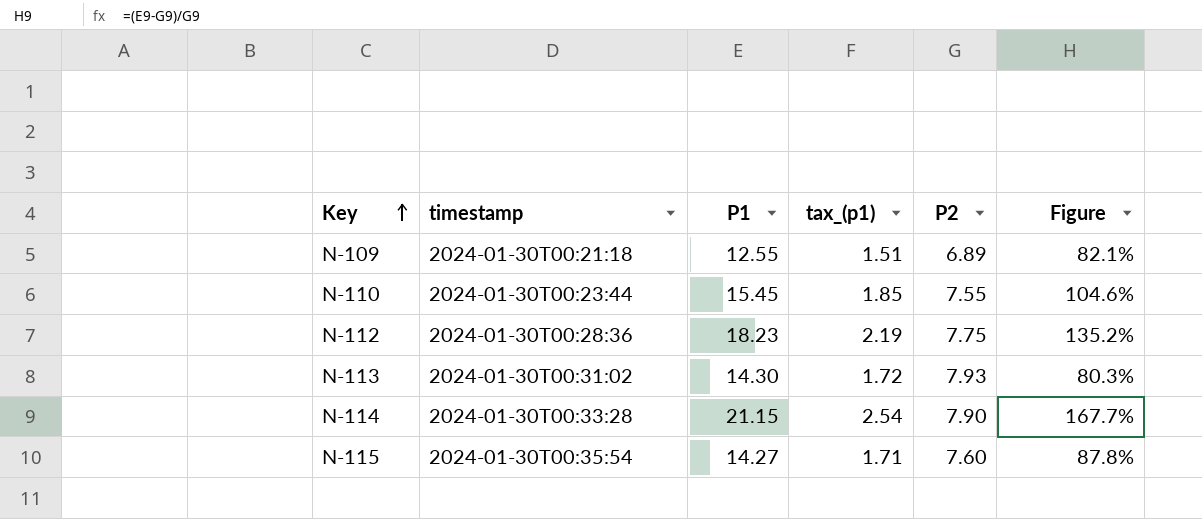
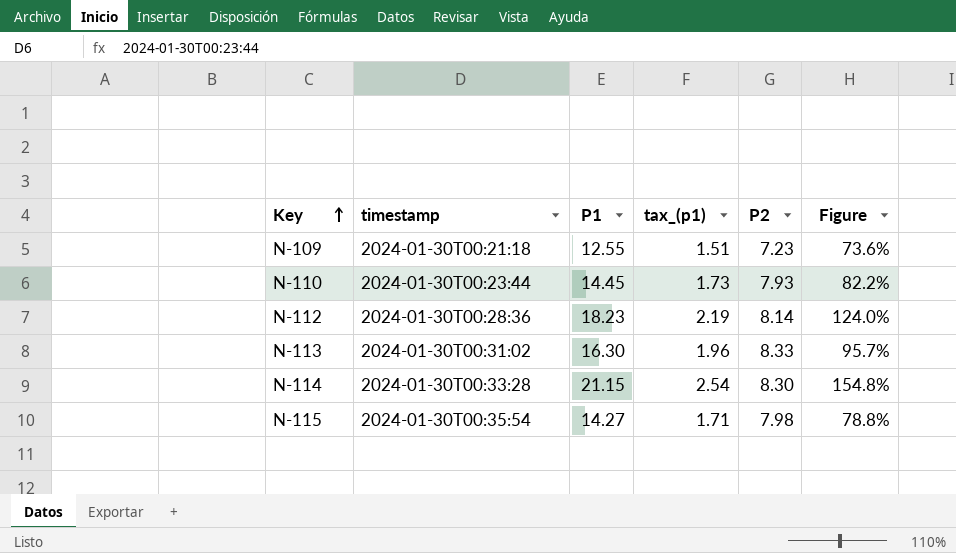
N-109 | P2: 6.89 -> 7.23
N-109 | Figure: 82.1% -> 73.6%
N-110 | P1: 15.45 -> 14.45
N-110 | tax_(p1): 1.85 -> 1.73
N-110 | P2: 7.55 -> 7.93
N-110 | Figure: 104.6% -> 82.2%
N-112 | P2: 7.75 -> 8.14
N-112 | Figure: 135.2% -> 124.0%
N-113 | P1: 14.30 -> 16.30
N-113 | tax_(p1): 1.72 -> 1.96
N-113 | P2: 7.93 -> 8.33
N-113 | Figure: 80.3% -> 95.7%
N-114 | P2: 7.90 -> 8.30
N-114 | Figure: 167.7% -> 154.8%
N-115 | P2: 7.60 -> 7.98
N-115 | Figure: 87.8% -> 78.8%

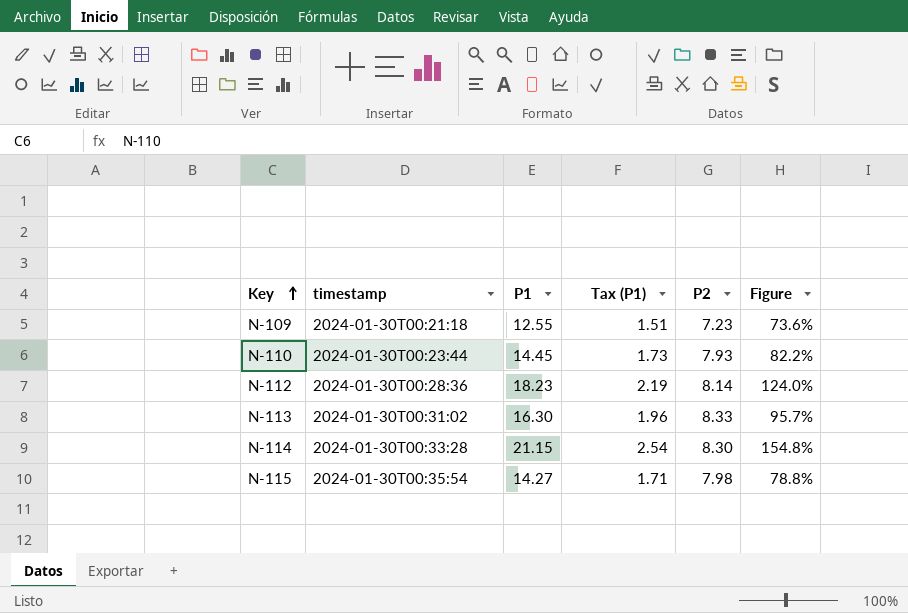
column name: tax_(p1) -> Tax (P1)

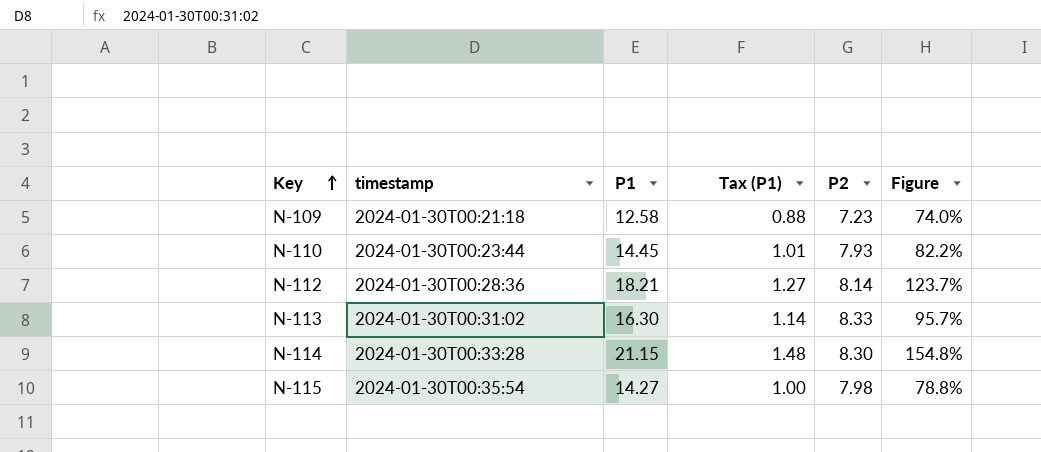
column Tax (P1) | formula: [P1] * 0.12 -> [P1] * 0.07
N-109 | P1: 12.55 -> 12.58
N-109 | Figure: 73.6% -> 74.0%
N-112 | P1: 18.23 -> 18.21
N-112 | Figure: 124.0% -> 123.7%

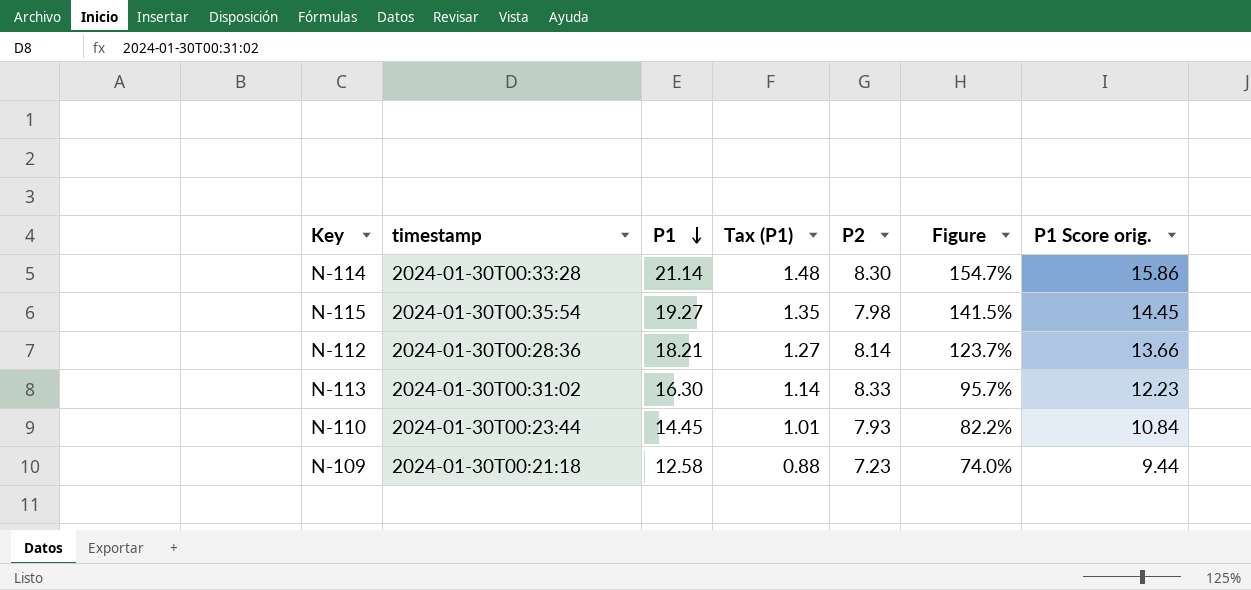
row order: Key ascending -> P1 descending
column P1 Score orig. | formula: none -> [P1] * 0.75
N-114 | P1: 21.15 -> 21.14
N-114 | Figure: 154.8% -> 154.7%
N-115 | P1: 14.27 -> 19.27
N-115 | Tax (P1): 1.00 -> 1.35
N-115 | Figure: 78.8% -> 141.5%

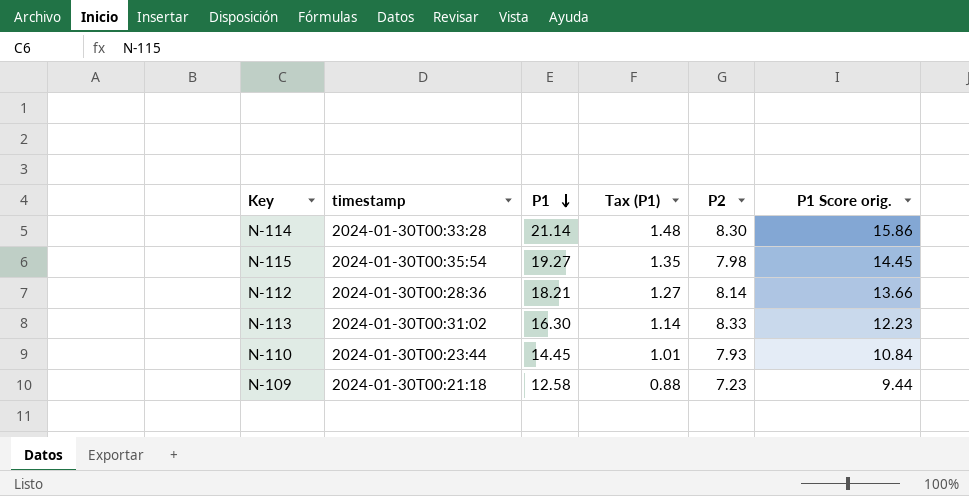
column Figure | formula: ([P1] - [P2]) / [P2] -> none

